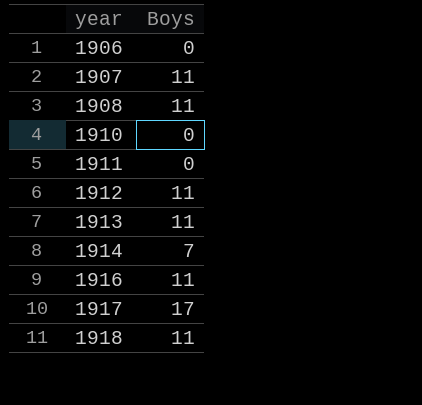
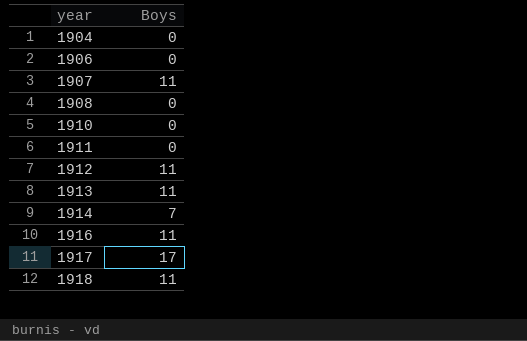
row 1904: none -> 0
1908 | Boys: 11 -> 0

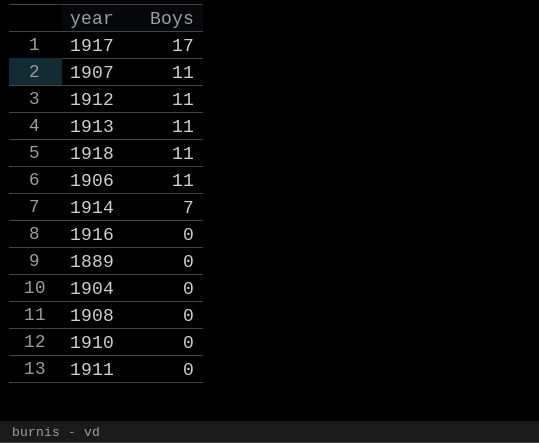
row order: year ascending -> Boys descending
1906 | Boys: 0 -> 11
1916 | Boys: 11 -> 0
row 1889: none -> 0

